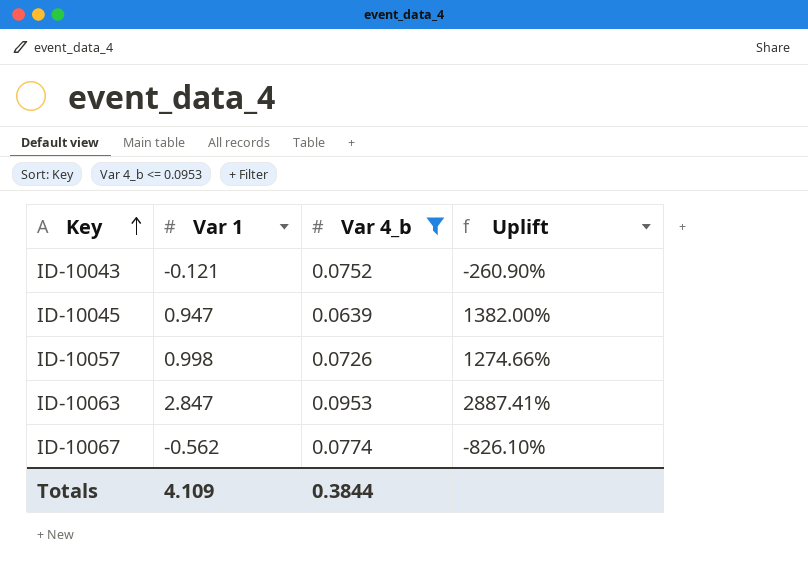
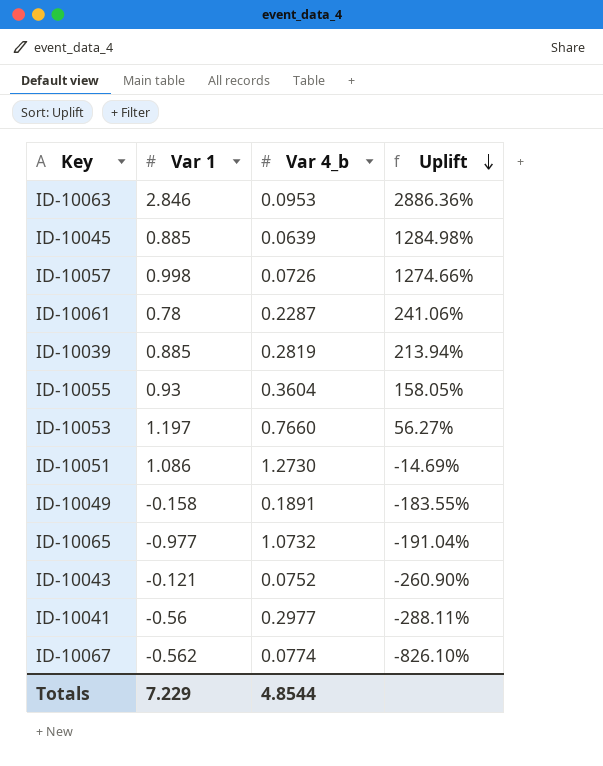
filter: Var 4_b <= 0.0953 -> none
row order: Key ascending -> Uplift descending
ID-10063 | Var 1: 2.847 -> 2.846
ID-10063 | Uplift: 2887.41% -> 2886.36%
ID-10045 | Var 1: 0.947 -> 0.885
ID-10045 | Uplift: 1382.00% -> 1284.98%
Totals | Var 1: 4.109 -> 7.229
Totals | Var 4_b: 0.3844 -> 4.8544

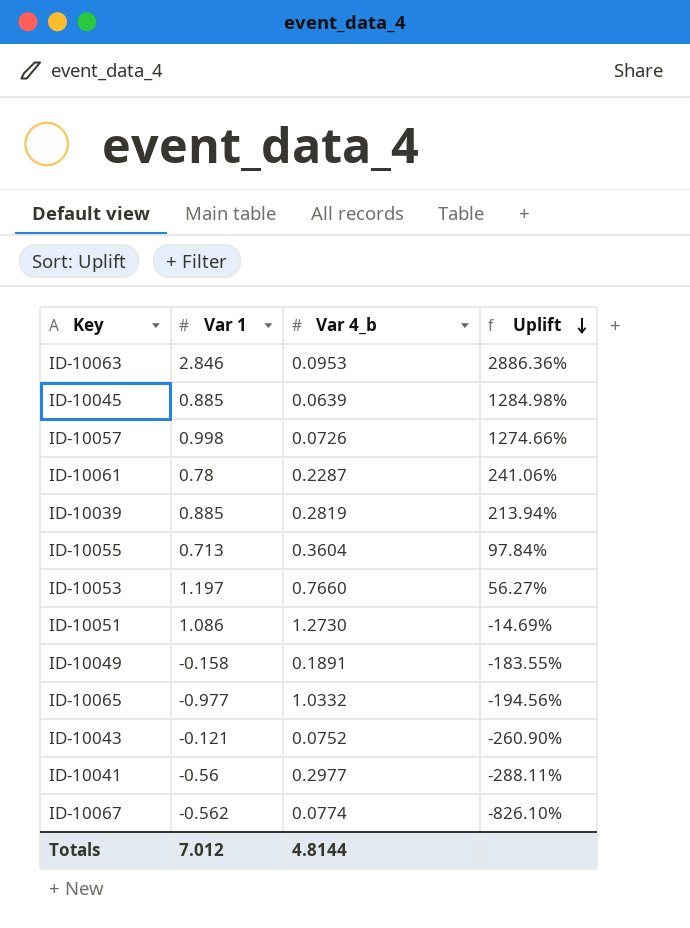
ID-10055 | Var 1: 0.93 -> 0.713
ID-10055 | Uplift: 158.05% -> 97.84%
ID-10065 | Var 4_b: 1.0732 -> 1.0332
ID-10065 | Uplift: -191.04% -> -194.56%
Totals | Var 1: 7.229 -> 7.012
Totals | Var 4_b: 4.8544 -> 4.8144

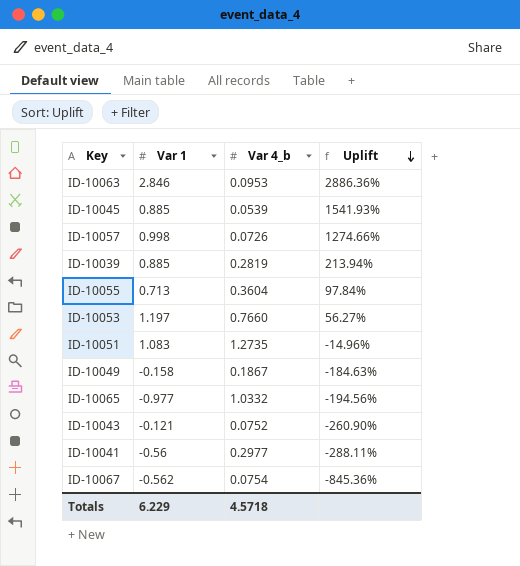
row ID-10061: 0.78 | 0.2287 | 241.06% -> none
ID-10045 | Var 4_b: 0.0639 -> 0.0539
ID-10045 | Uplift: 1284.98% -> 1541.93%
ID-10051 | Var 1: 1.086 -> 1.083
ID-10051 | Var 4_b: 1.2730 -> 1.2735
ID-10051 | Uplift: -14.69% -> -14.96%
ID-10049 | Var 4_b: 0.1891 -> 0.1867
ID-10049 | Uplift: -183.55% -> -184.63%
ID-10067 | Var 4_b: 0.0774 -> 0.0754
ID-10067 | Uplift: -826.10% -> -845.36%
Totals | Var 1: 7.012 -> 6.229
Totals | Var 4_b: 4.8144 -> 4.5718

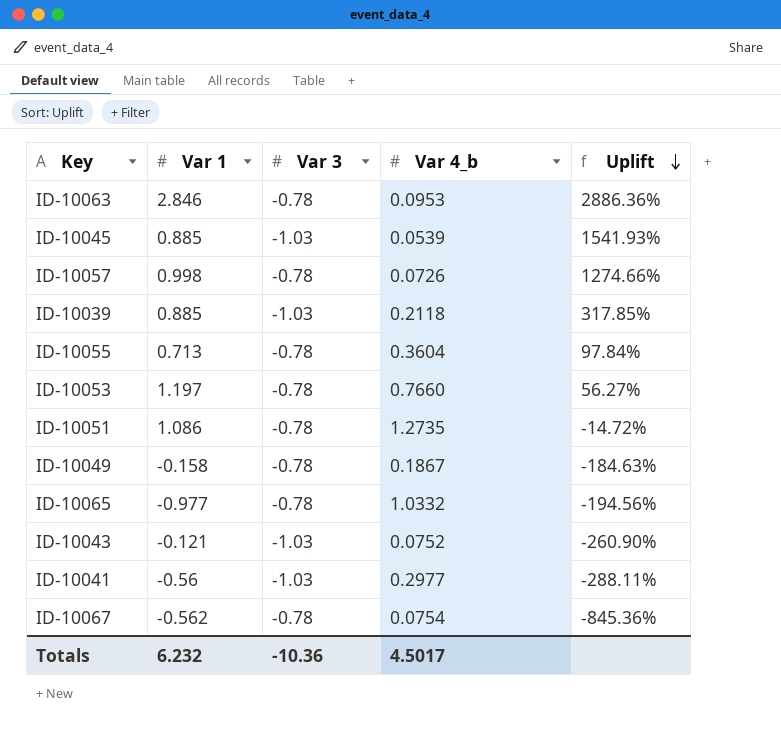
column Var 3 | position: none -> 3
ID-10039 | Var 4_b: 0.2819 -> 0.2118
ID-10039 | Uplift: 213.94% -> 317.85%
ID-10051 | Var 1: 1.083 -> 1.086
ID-10051 | Uplift: -14.96% -> -14.72%
Totals | Var 1: 6.229 -> 6.232
Totals | Var 4_b: 4.5718 -> 4.5017

